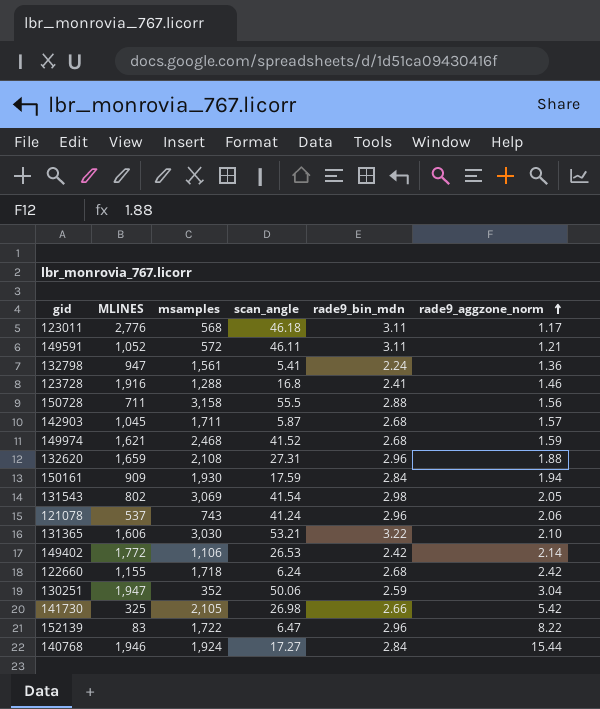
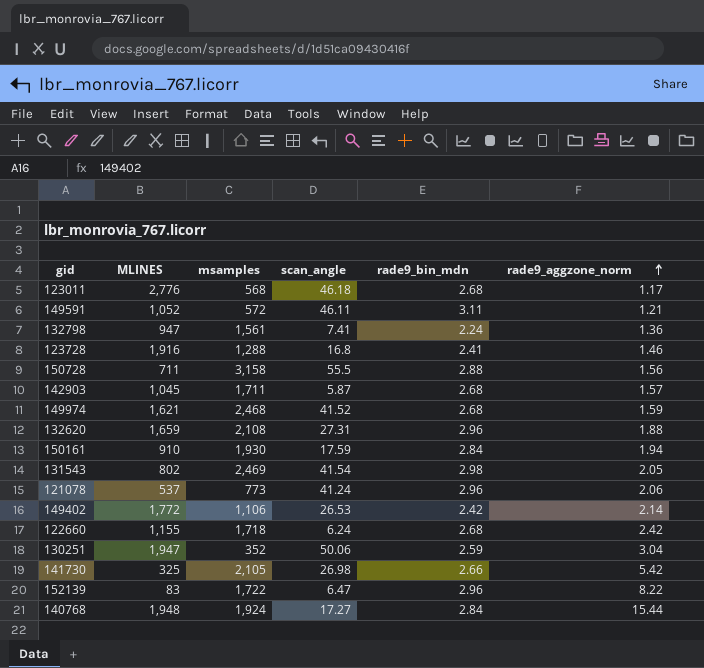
row 131365: 1,606 | 3,030 | 53.21 | 3.22 | 2.10 -> none
123011 | rade9_bin_mdn: 3.11 -> 2.68
132798 | scan_angle: 5.41 -> 7.41
150161 | MLINES: 909 -> 910
131543 | msamples: 3,069 -> 2,469
121078 | msamples: 743 -> 773
140768 | MLINES: 1,946 -> 1,948

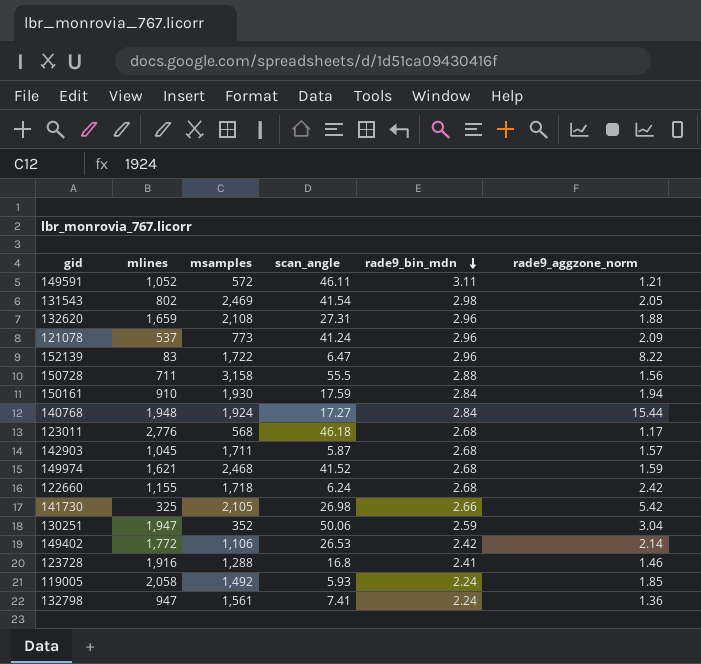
row order: rade9_aggzone_norm ascending -> rade9_bin_mdn descending
column name: MLINES -> mlines
121078 | rade9_aggzone_norm: 2.06 -> 2.09
row 119005: none -> 2,058 | 1,492 | 5.93 | 2.24 | 1.85

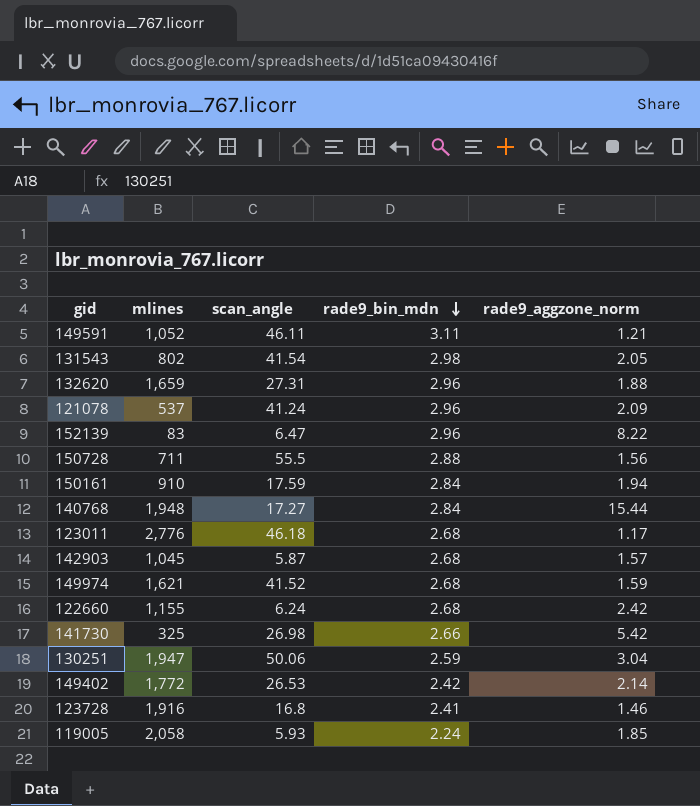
column msamples | position: 3 -> none
row 132798: 947 | 1,561 | 7.41 | 2.24 | 1.36 -> none

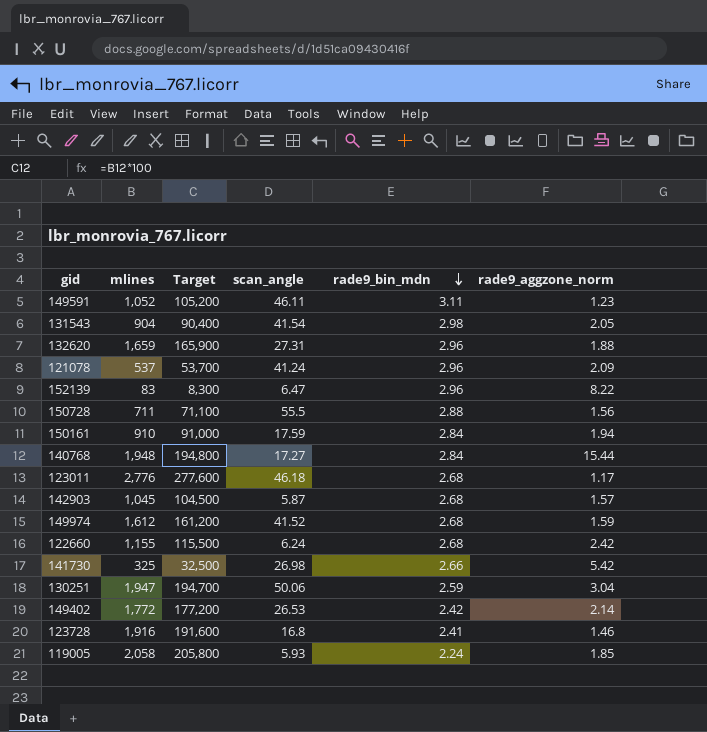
column Target | formula: none -> [mlines] * 100
149591 | rade9_aggzone_norm: 1.21 -> 1.23
131543 | mlines: 802 -> 904
149974 | mlines: 1,621 -> 1,612

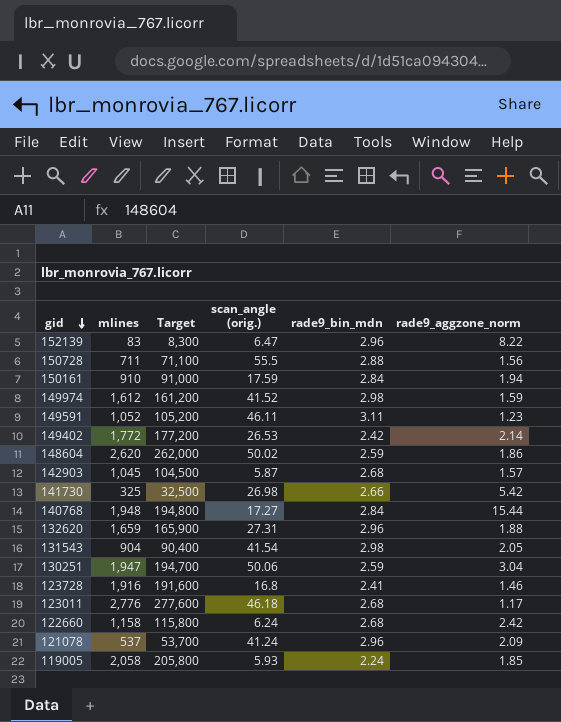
row order: rade9_bin_mdn descending -> gid descending
column name: scan_angle -> scan_angle (orig.)
149974 | rade9_bin_mdn: 2.68 -> 2.98
row 148604: none -> 2,620 | 262,000 | 50.02 | 2.59 | 1.86
122660 | mlines: 1,155 -> 1,158
122660 | Target: 115,500 -> 115,800

